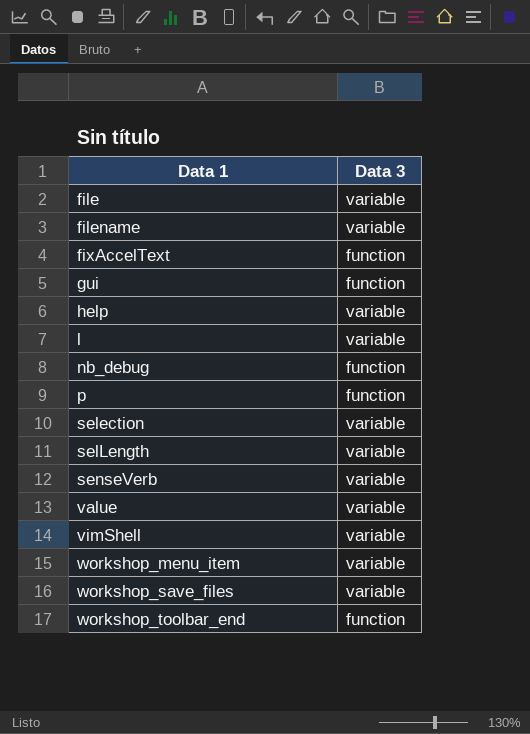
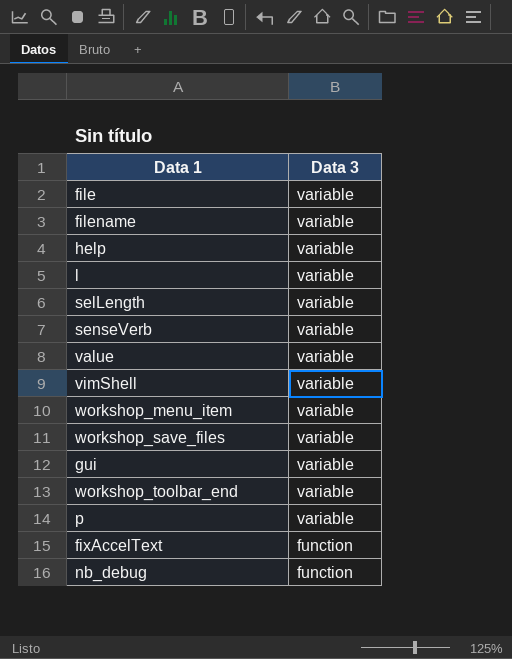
row order: Data 1 ascending -> Data 3 descending
row selection: variable -> none
gui | Data 3: function -> variable
workshop_toolbar_end | Data 3: function -> variable
p | Data 3: function -> variable

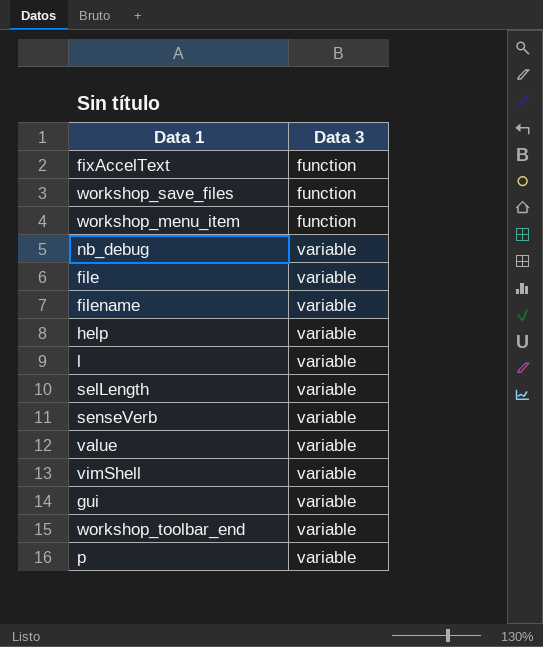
row order: Data 3 descending -> Data 3 ascending
workshop_save_files | Data 3: variable -> function
workshop_menu_item | Data 3: variable -> function
nb_debug | Data 3: function -> variable

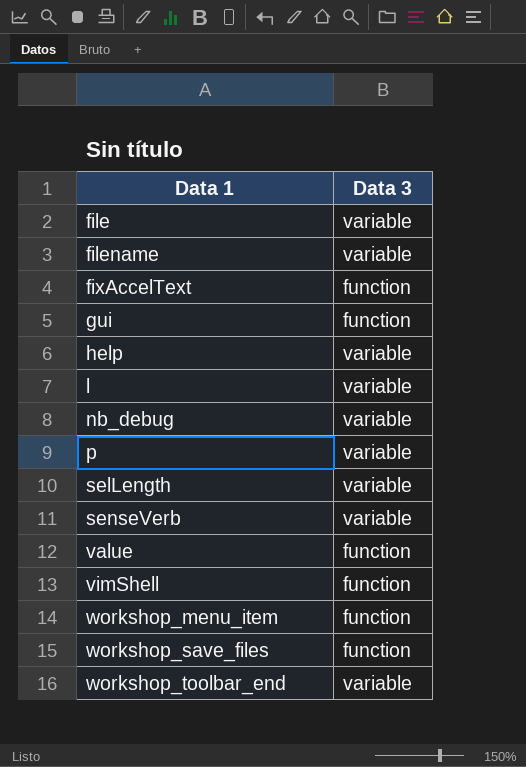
row order: Data 3 ascending -> Data 1 ascending
gui | Data 3: variable -> function
value | Data 3: variable -> function
vimShell | Data 3: variable -> function

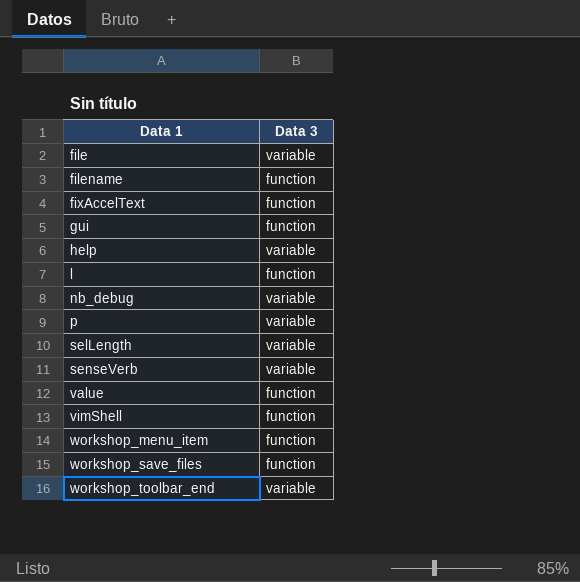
filename | Data 3: variable -> function
l | Data 3: variable -> function

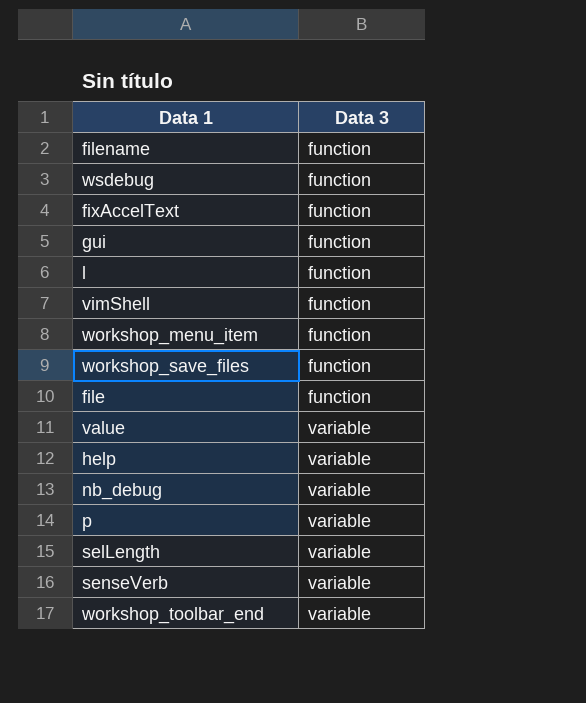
row order: Data 1 ascending -> Data 3 ascending
row wsdebug: none -> function
file | Data 3: variable -> function
value | Data 3: function -> variable

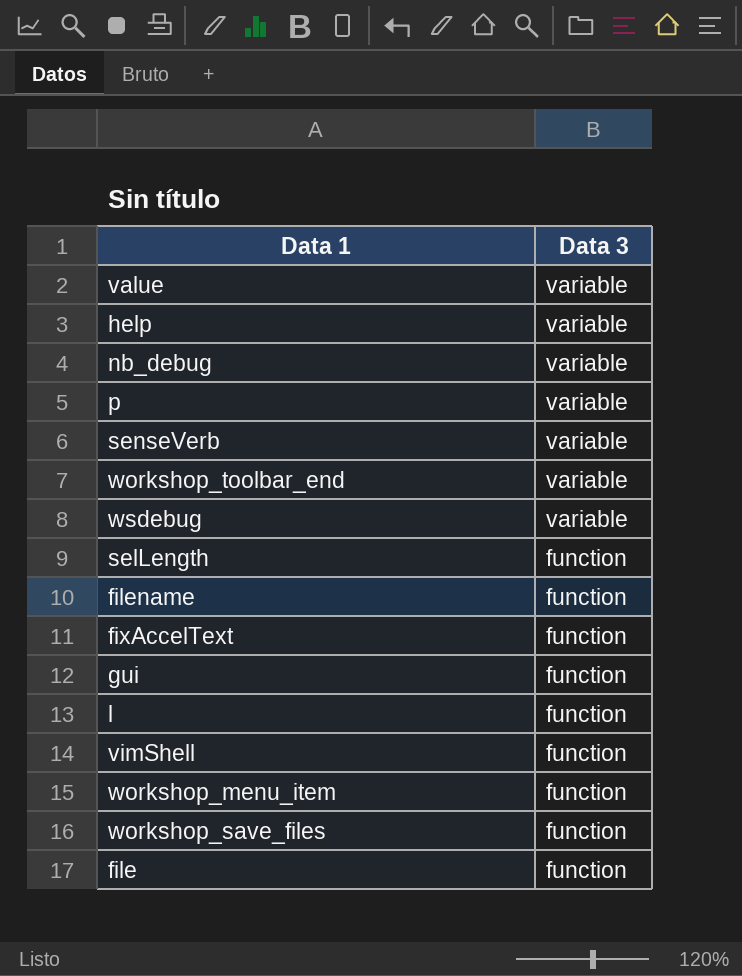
row order: Data 3 ascending -> Data 3 descending
wsdebug | Data 3: function -> variable
selLength | Data 3: variable -> function

